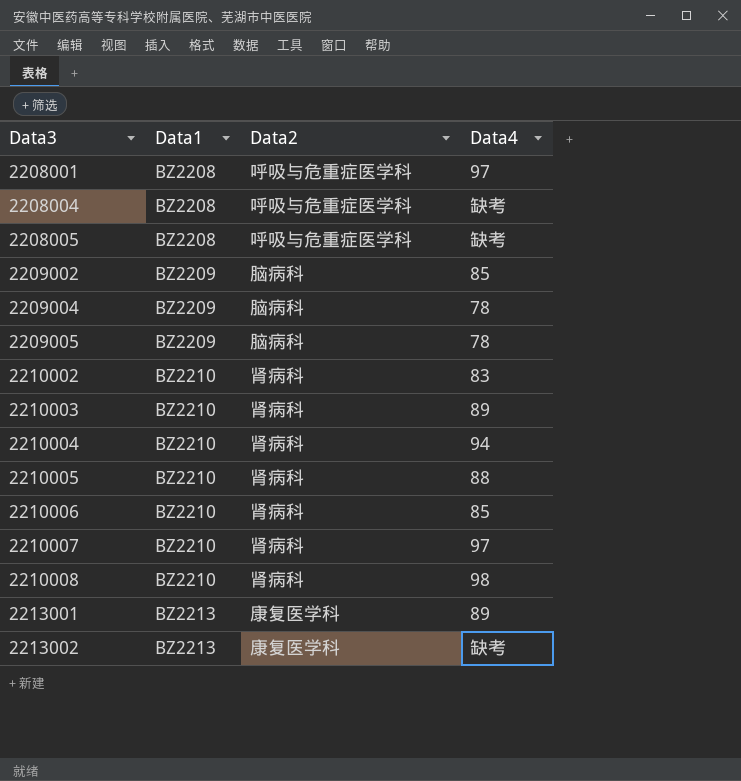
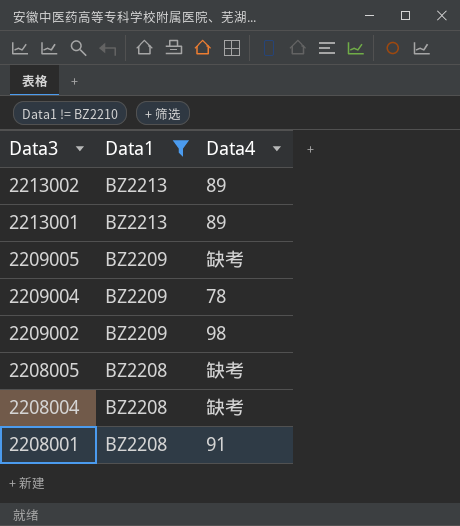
filter: none -> Data1 != BZ2210
row order: Data3 ascending -> Data3 descending
column Data2 | position: 3 -> none
2213002 | Data4: 缺考 -> 89
2209005 | Data4: 78 -> 缺考
2209002 | Data4: 85 -> 98
2208001 | Data4: 97 -> 91

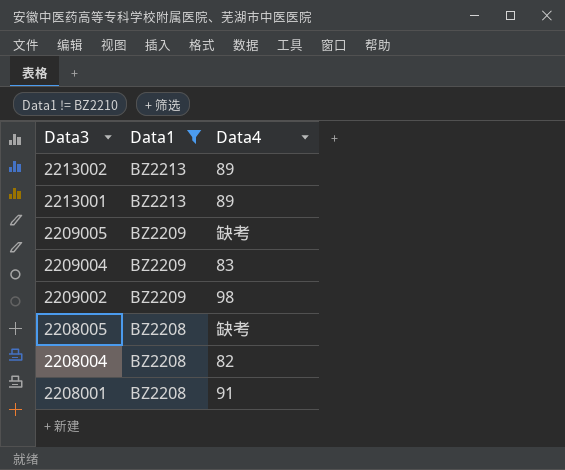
2209004 | Data4: 78 -> 83
2208004 | Data4: 缺考 -> 82

